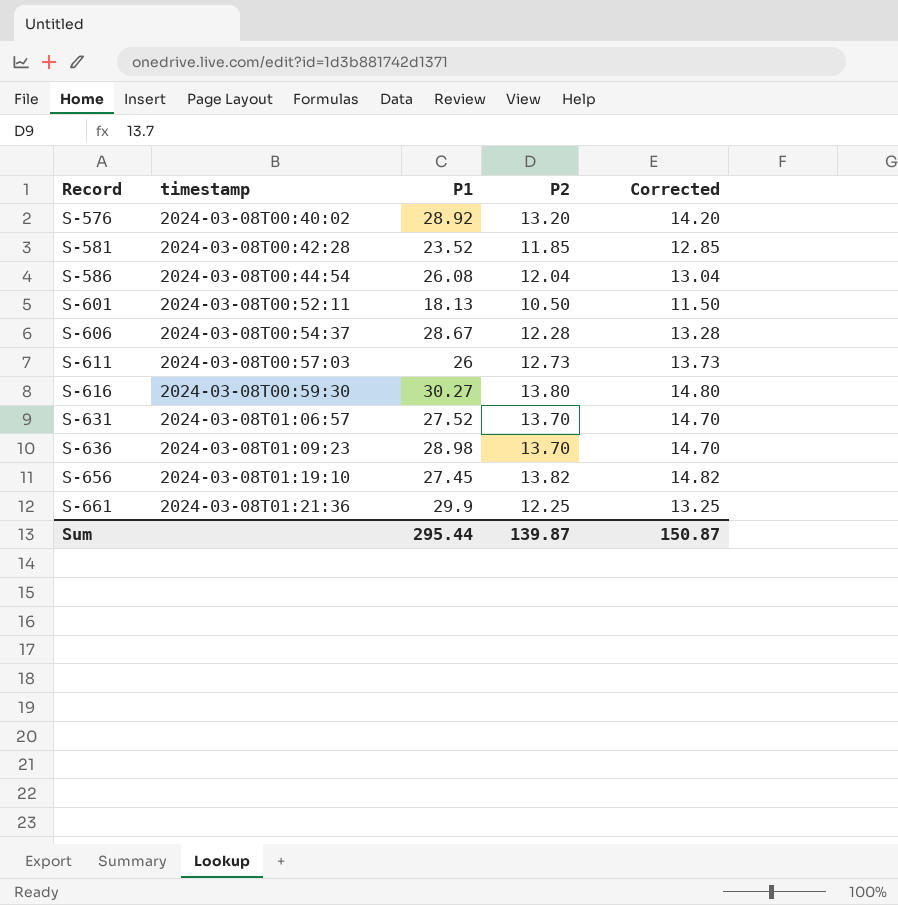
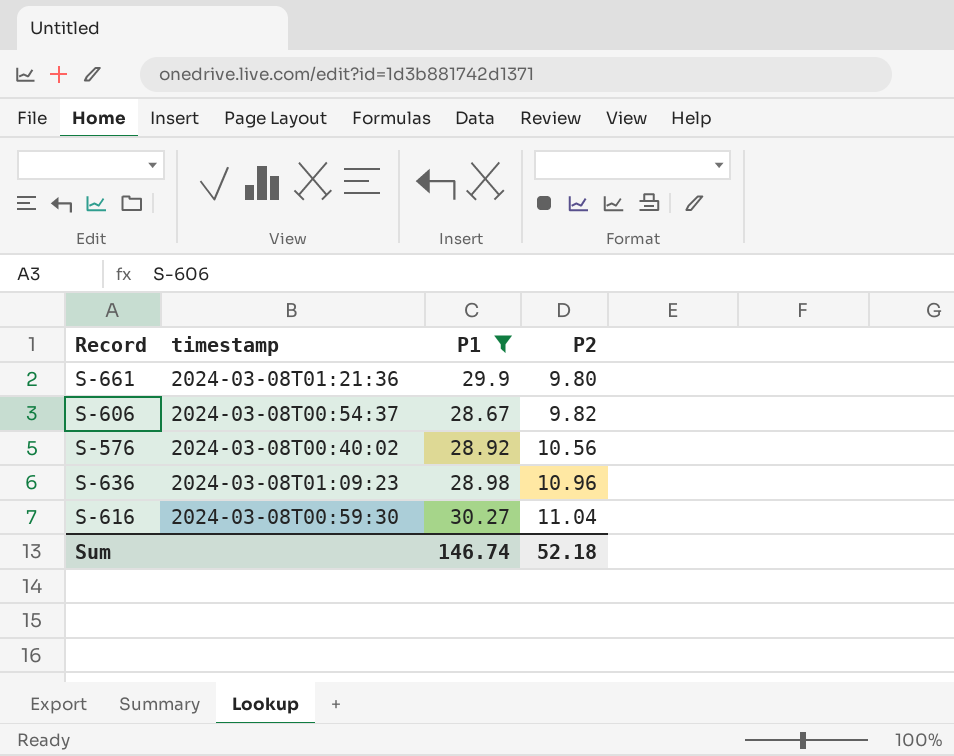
filter: none -> P1 >= 28.67
row order: Record ascending -> P2 ascending
column Corrected | formula: [P2] + 1 -> none
S-661 | P2: 12.25 -> 9.80
S-606 | P2: 12.28 -> 9.82
S-576 | P2: 13.20 -> 10.56
S-636 | P2: 13.70 -> 10.96
S-616 | P2: 13.80 -> 11.04
Sum | P1: 295.44 -> 146.74
Sum | P2: 139.87 -> 52.18

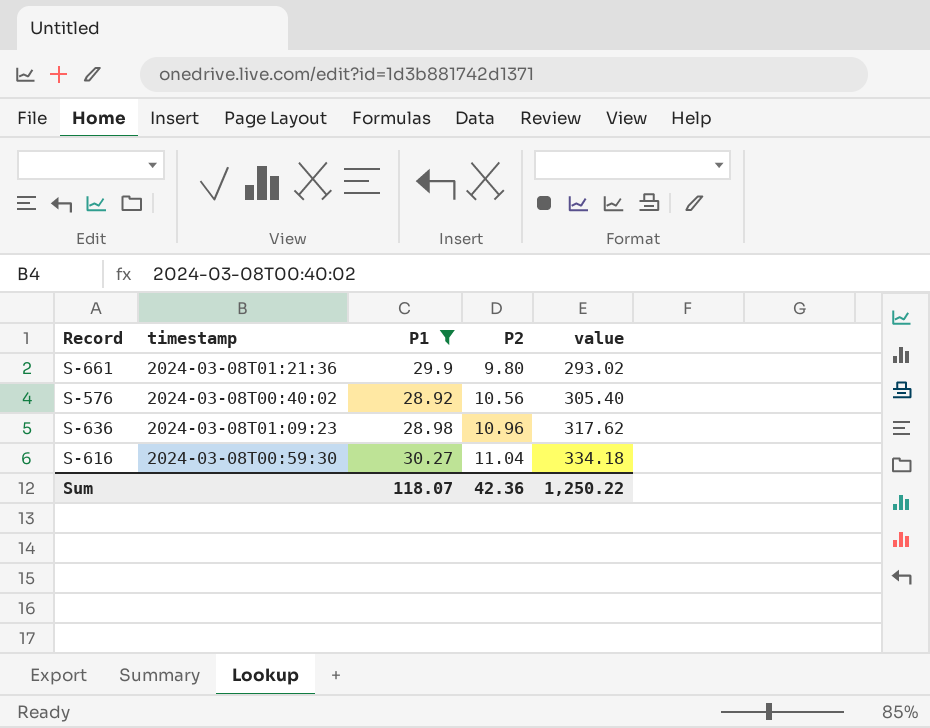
column value | formula: none -> [P1] * [P2]
row S-606: 2024-03-08T00:54:37 | 28.67 | 9.82 -> none
Sum | P1: 146.74 -> 118.07
Sum | P2: 52.18 -> 42.36

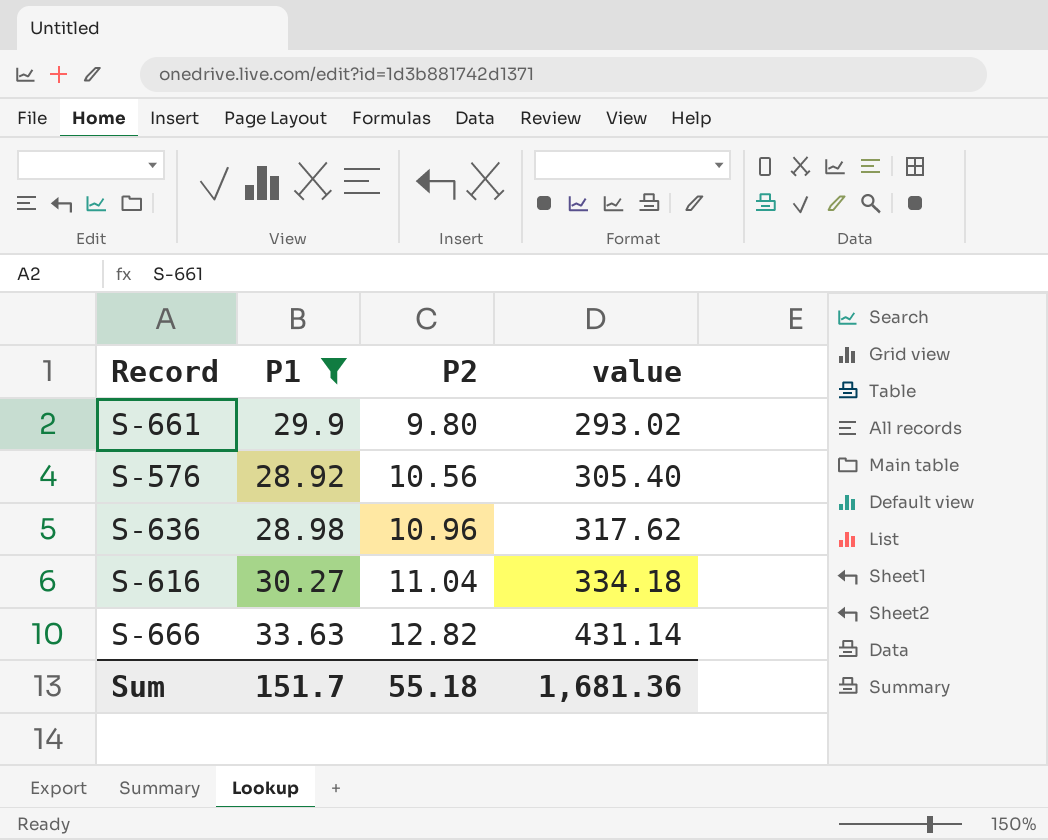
column timestamp | position: 2 -> none
row S-666: none -> 33.63 | 12.82 | 431.14
Sum | P1: 118.07 -> 151.7
Sum | P2: 42.36 -> 55.18
Sum | value: 1,250.22 -> 1,681.36

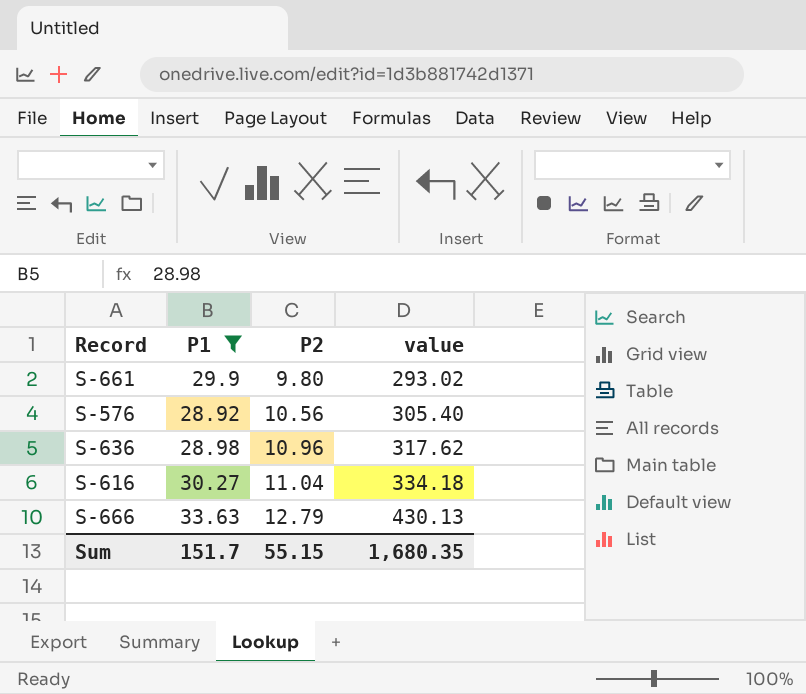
S-666 | P2: 12.82 -> 12.79
S-666 | value: 431.14 -> 430.13
Sum | P2: 55.18 -> 55.15
Sum | value: 1,681.36 -> 1,680.35

